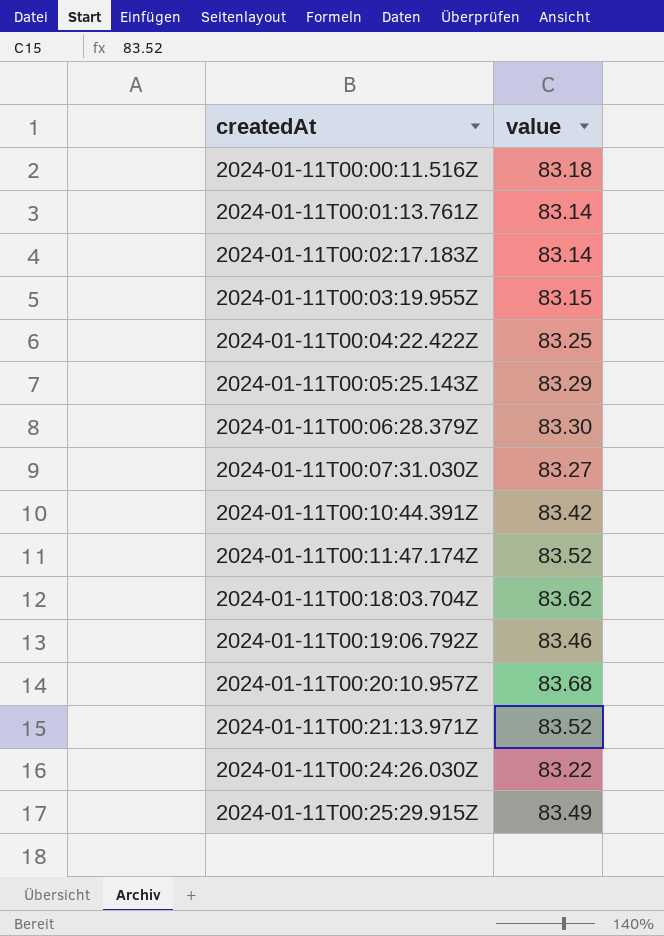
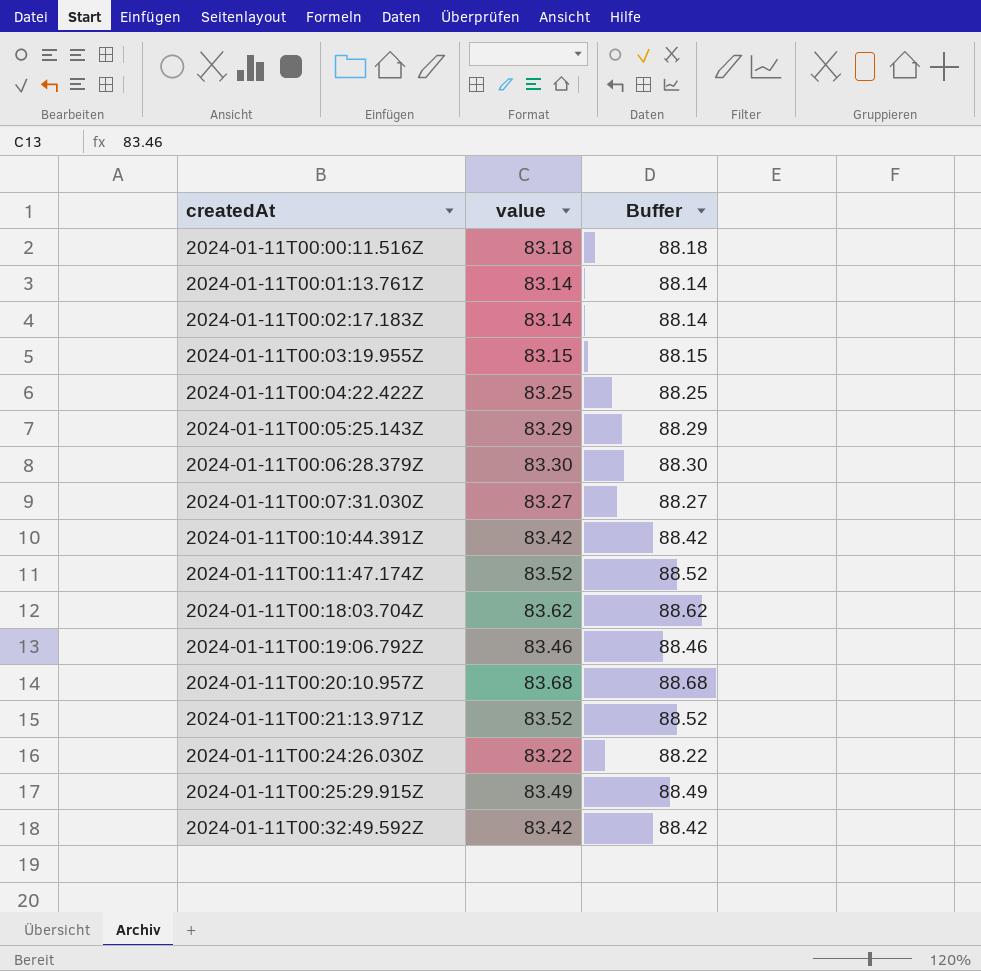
column Buffer | formula: none -> [value] + 5
row 2024-01-11T00:32:49.592Z: none -> 83.42 | 88.42

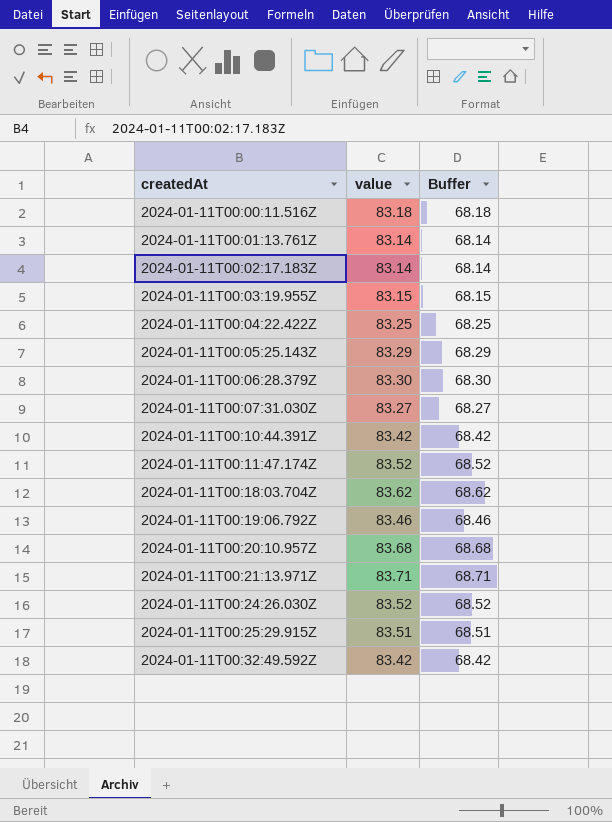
column Buffer | formula: [value] + 5 -> [value] - 15
2024-01-11T00:21:13.971Z | value: 83.52 -> 83.71
2024-01-11T00:24:26.030Z | value: 83.22 -> 83.52
2024-01-11T00:25:29.915Z | value: 83.49 -> 83.51

